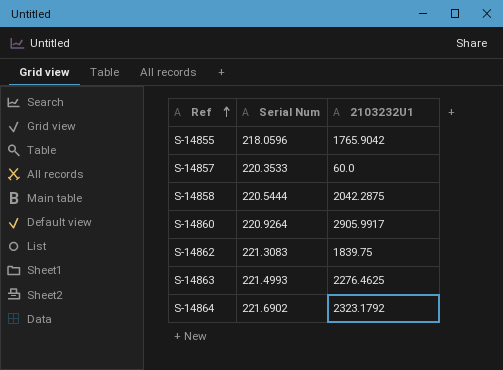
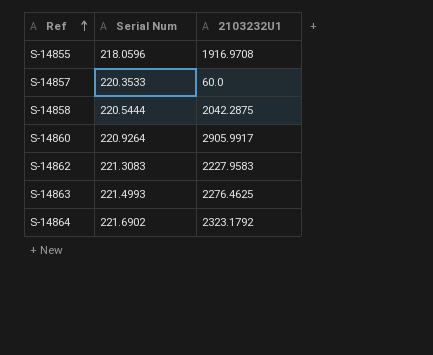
S-14855 | 2103232U1: 1765.9042 -> 1916.9708
S-14862 | 2103232U1: 1839.75 -> 2227.9583

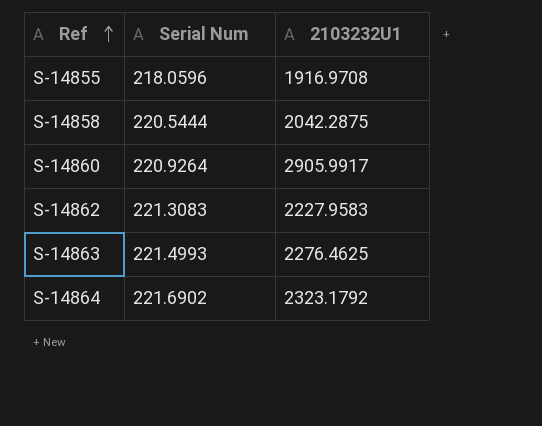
row S-14857: 220.3533 | 60.0 -> none

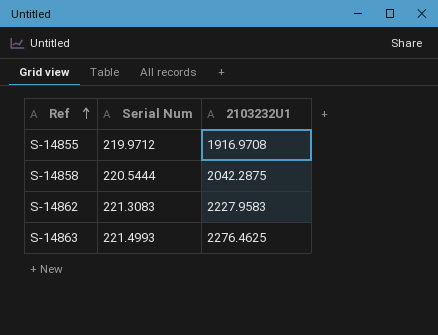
row S-14860: 220.9264 | 2905.9917 -> none
row S-14864: 221.6902 | 2323.1792 -> none
S-14855 | Serial Num: 218.0596 -> 219.9712

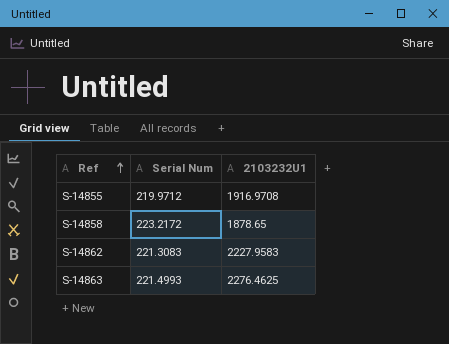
S-14858 | Serial Num: 220.5444 -> 223.2172
S-14858 | 2103232U1: 2042.2875 -> 1878.65

